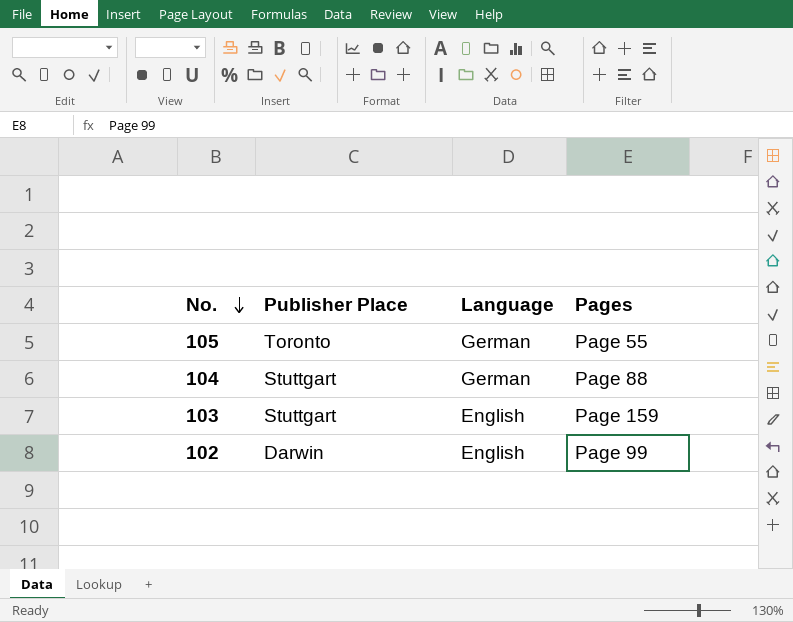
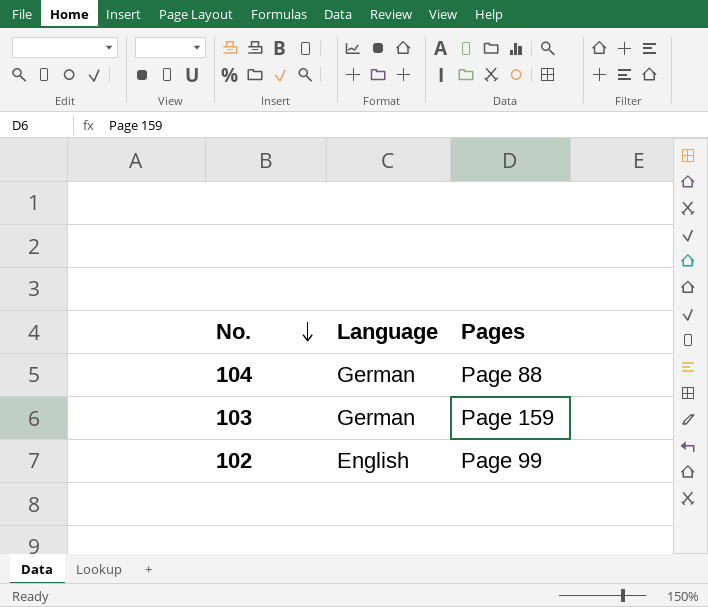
column Publisher Place | position: 2 -> none
row 105: Toronto | German | Page 55 -> none
103 | Language: English -> German

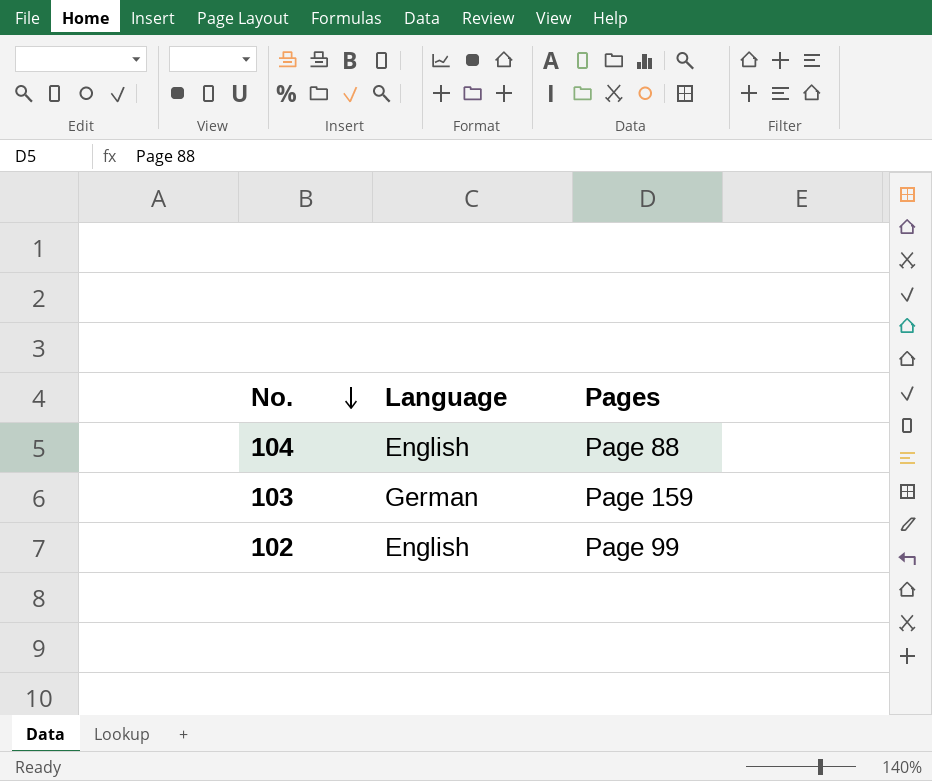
104 | Language: German -> English

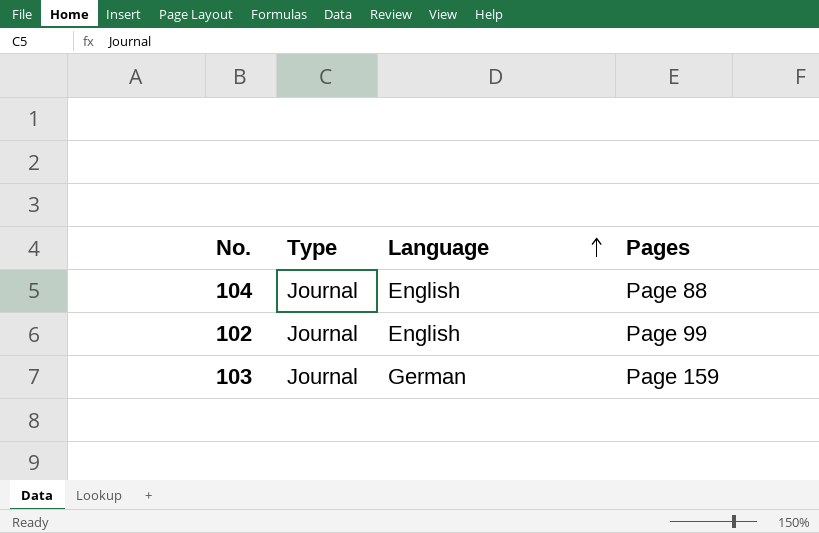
row order: No. descending -> Language ascending
column Type | position: none -> 2

